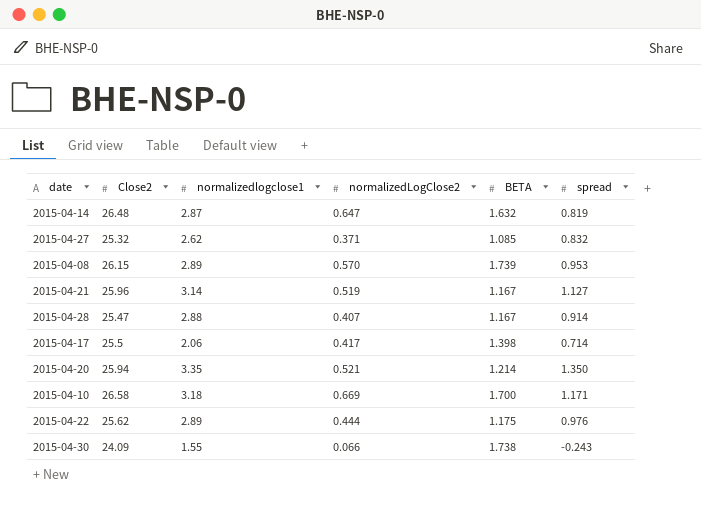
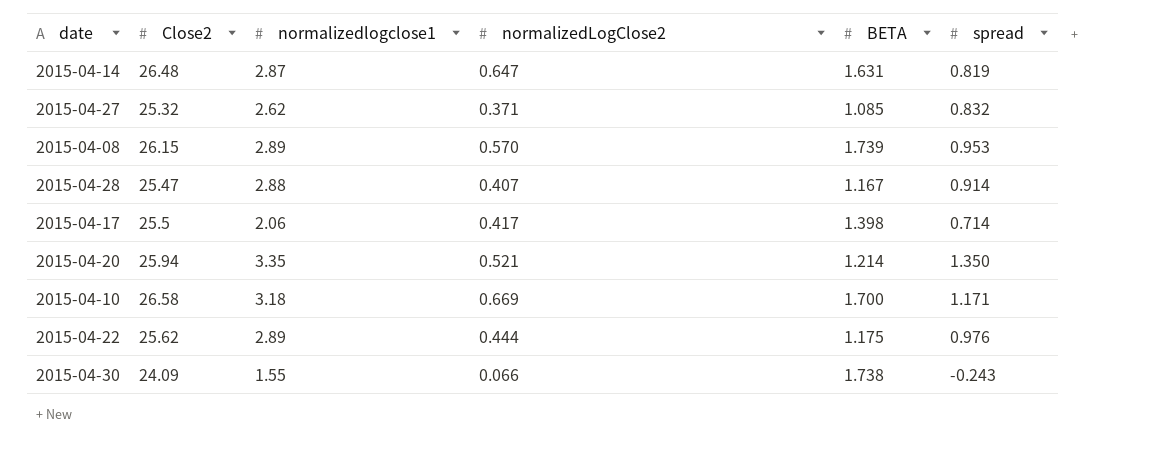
row 2015-04-21: 25.96 | 3.14 | 0.519 | 1.167 | 1.127 -> none
2015-04-14 | BETA: 1.632 -> 1.631

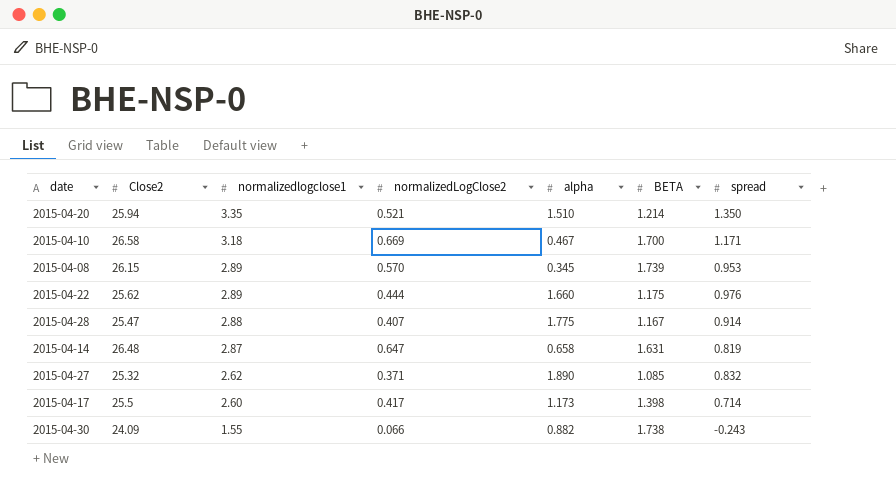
row order: none -> normalizedlogclose1 descending
column alpha | position: none -> 5
2015-04-17 | normalizedlogclose1: 2.06 -> 2.60

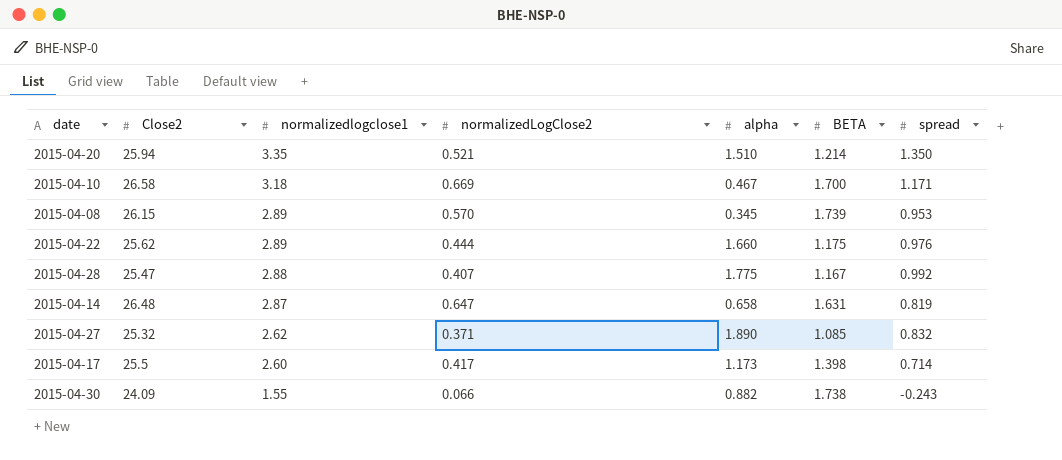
2015-04-28 | spread: 0.914 -> 0.992

